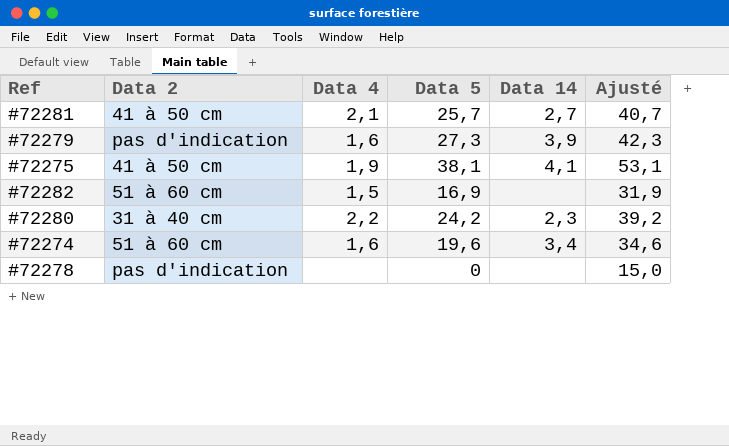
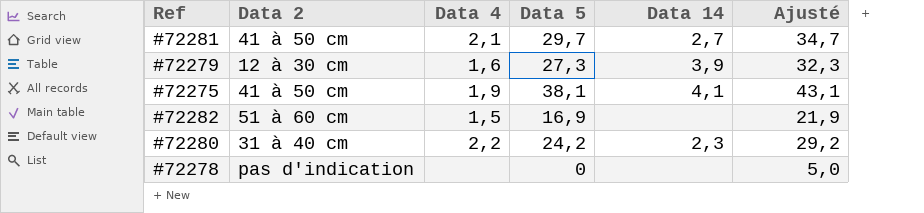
column Ajusté | formula: [Data 5] + 15 -> [Data 5] + 5
row #72274: 51 à 60 cm | 1,6 | 19,6 | 3,4 | 34,6 -> none
#72281 | Data 5: 25,7 -> 29,7
#72279 | Data 2: pas d'indication -> 12 à 30 cm

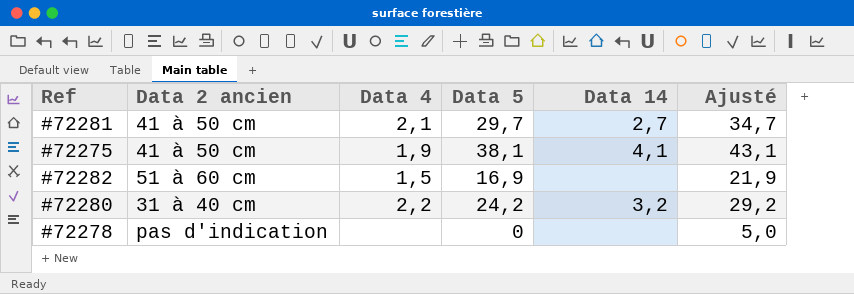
column name: Data 2 -> Data 2 ancien
row #72279: 12 à 30 cm | 1,6 | 27,3 | 3,9 | 32,3 -> none
#72280 | Data 14: 2,3 -> 3,2

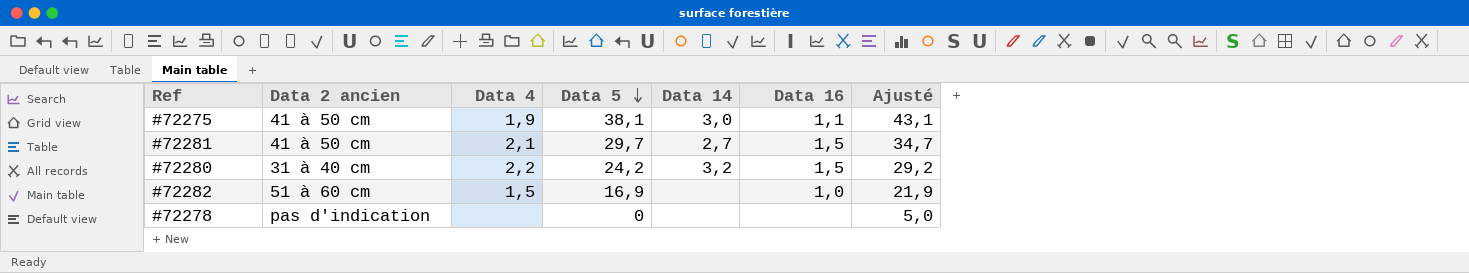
row order: none -> Data 5 descending
column Data 16 | position: none -> 6
#72275 | Data 14: 4,1 -> 3,0

